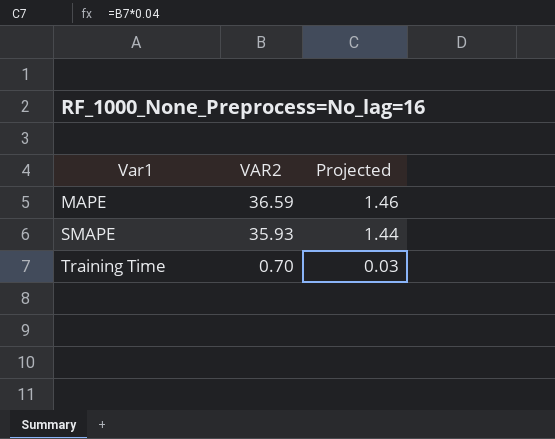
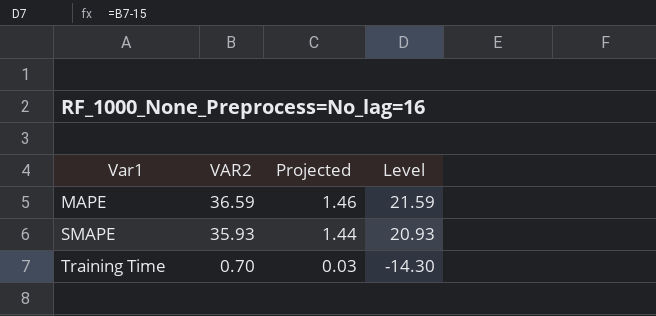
column Level | formula: none -> [VAR2] - 15

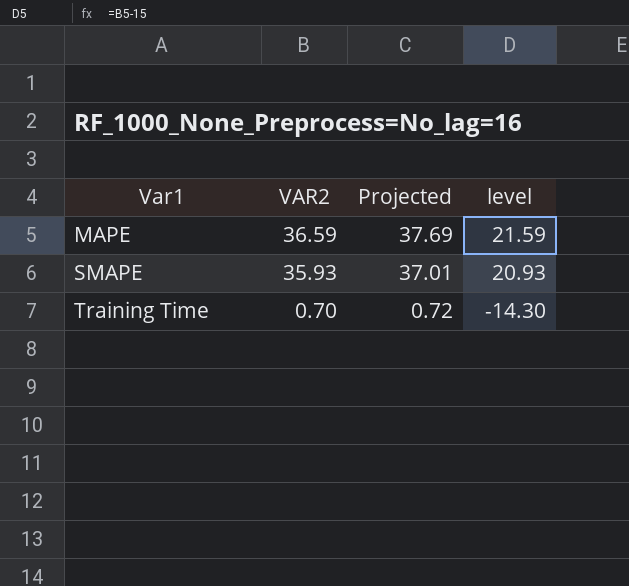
column Projected | formula: [VAR2] * 0.04 -> [VAR2] * 1.03
column name: Level -> level

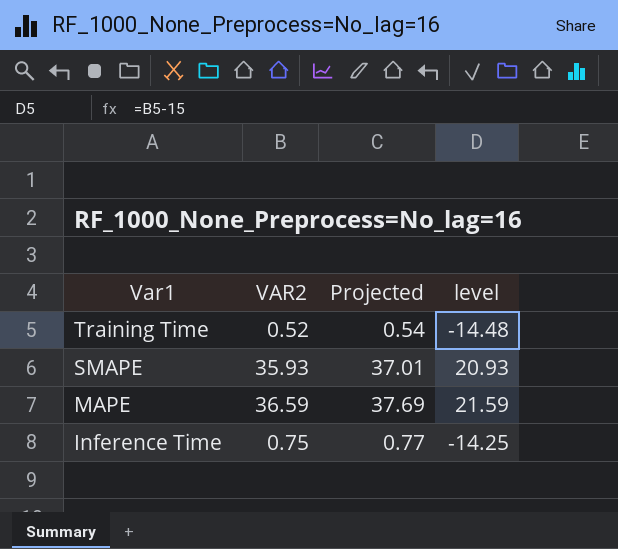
row order: Var1 ascending -> Var1 descending
Training Time | VAR2: 0.70 -> 0.52
Training Time | Projected: 0.72 -> 0.54
Training Time | level: -14.30 -> -14.48
row Inference Time: none -> 0.75 | 0.77 | -14.25

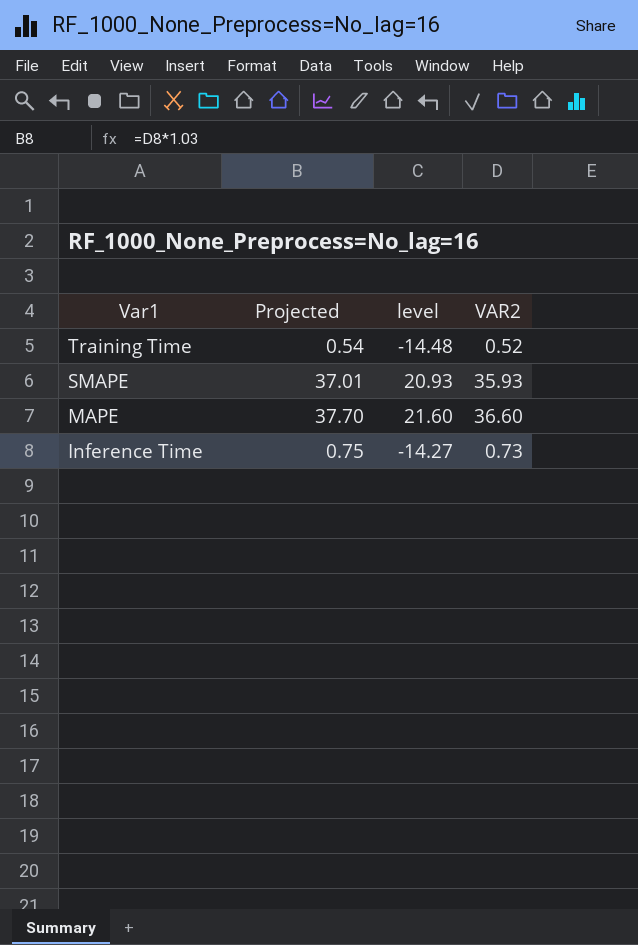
column VAR2 | position: 2 -> 4
MAPE | Projected: 37.69 -> 37.70
MAPE | level: 21.59 -> 21.60
MAPE | VAR2: 36.59 -> 36.60
Inference Time | Projected: 0.77 -> 0.75
Inference Time | level: -14.25 -> -14.27
Inference Time | VAR2: 0.75 -> 0.73

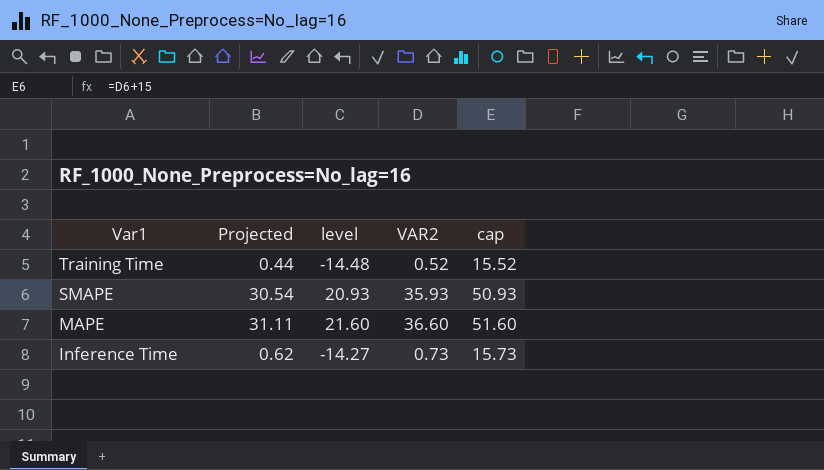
column Projected | formula: [VAR2] * 1.03 -> [VAR2] * 0.85
column cap | formula: none -> [VAR2] + 15

